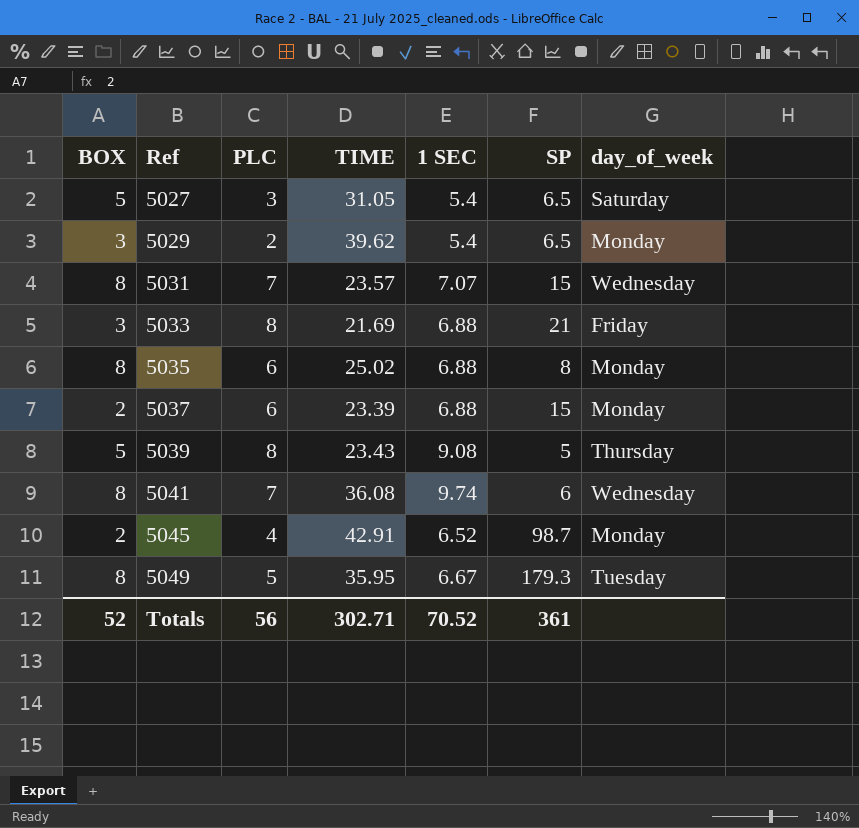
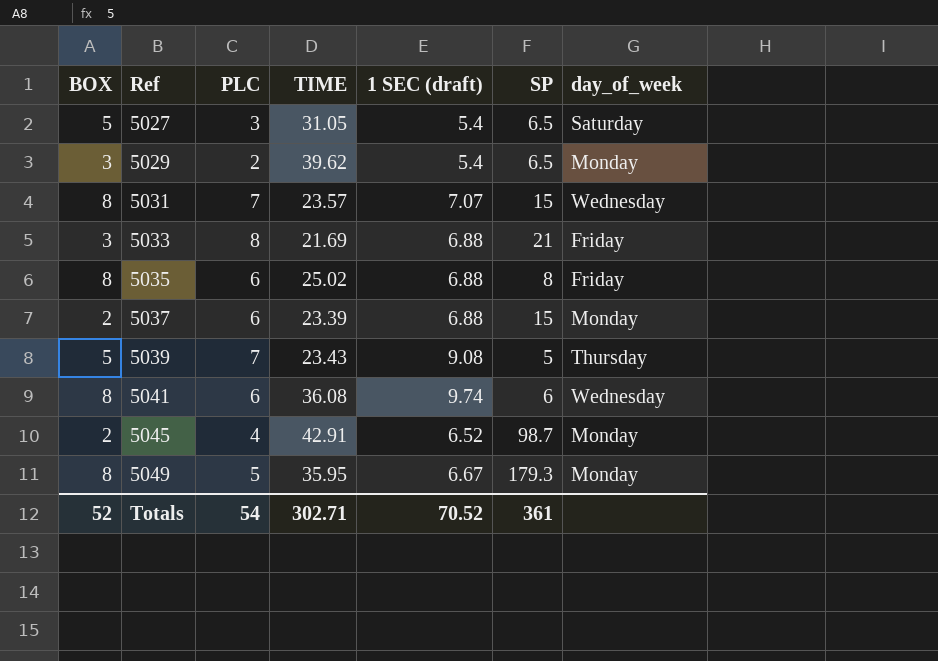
column name: 1 SEC -> 1 SEC (draft)
5035 | day_of_week: Monday -> Friday
5039 | PLC: 8 -> 7
5041 | PLC: 7 -> 6
5049 | day_of_week: Tuesday -> Monday
Totals | PLC: 56 -> 54

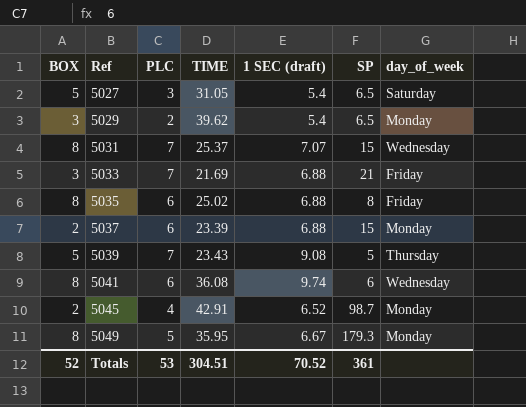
5031 | TIME: 23.57 -> 25.37
5033 | PLC: 8 -> 7
Totals | PLC: 54 -> 53
Totals | TIME: 302.71 -> 304.51

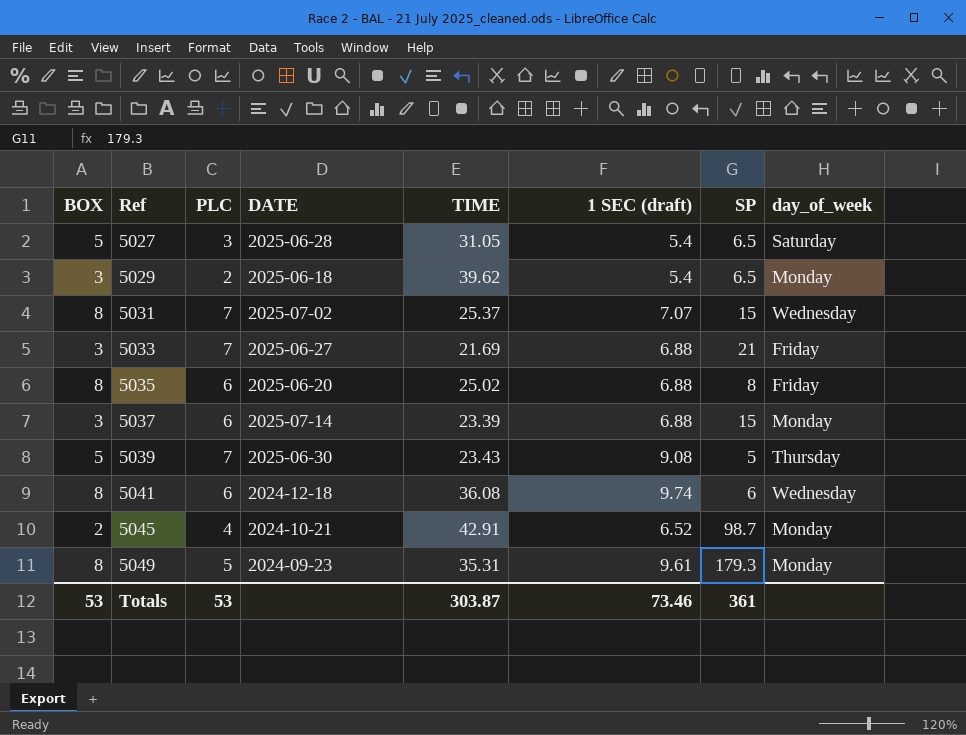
column DATE | position: none -> 4
5037 | BOX: 2 -> 3
5049 | TIME: 35.95 -> 35.31
5049 | 1 SEC (draft): 6.67 -> 9.61
Totals | BOX: 52 -> 53
Totals | TIME: 304.51 -> 303.87
Totals | 1 SEC (draft): 70.52 -> 73.46

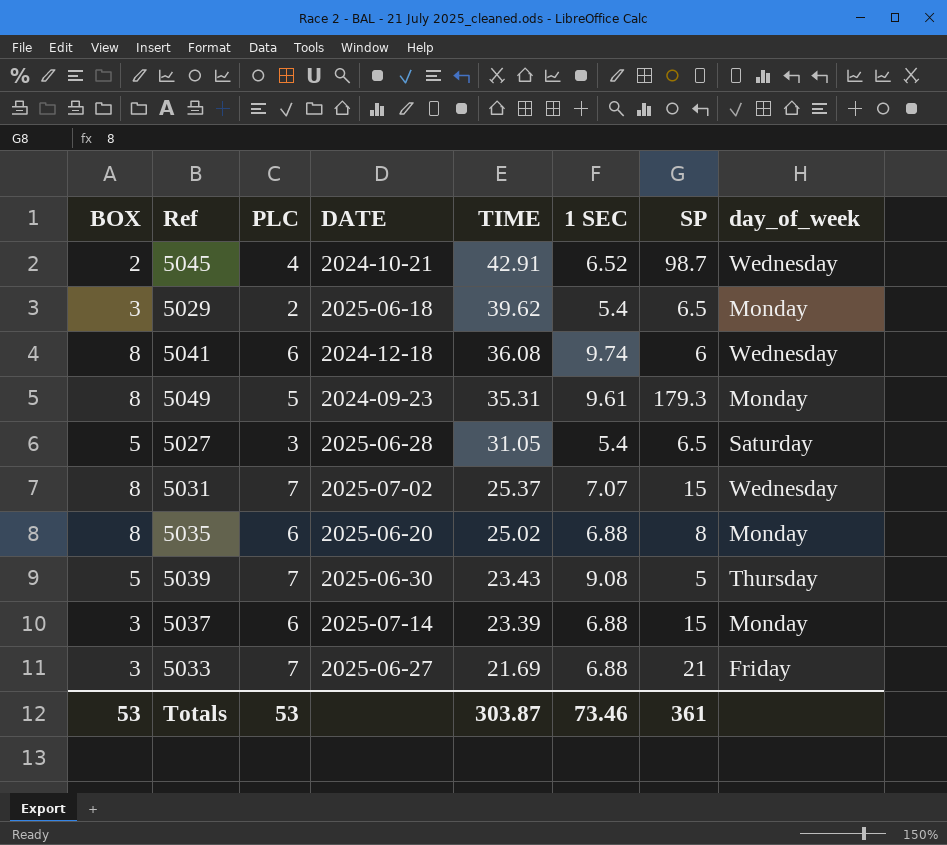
row order: Ref ascending -> TIME descending
column name: 1 SEC (draft) -> 1 SEC
5045 | day_of_week: Monday -> Wednesday
5035 | day_of_week: Friday -> Monday

